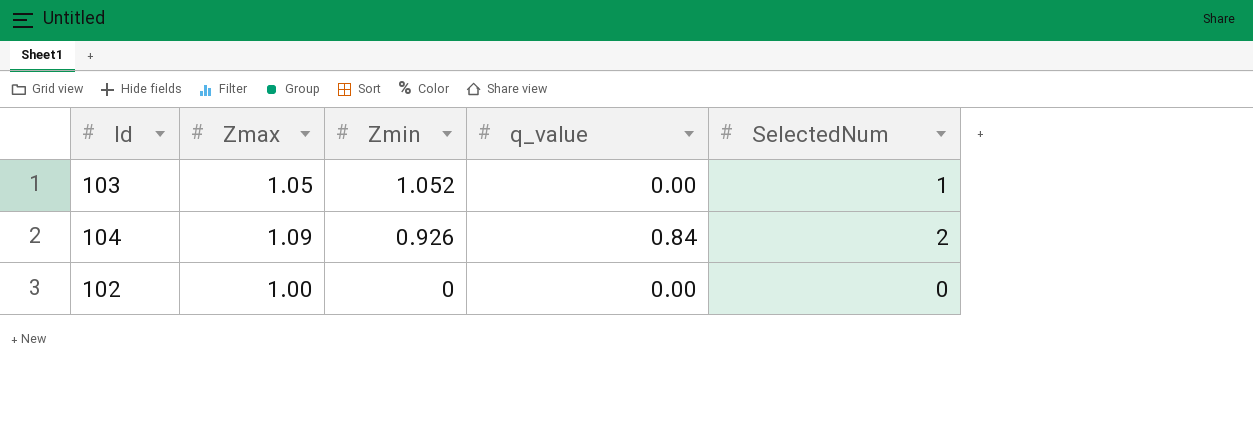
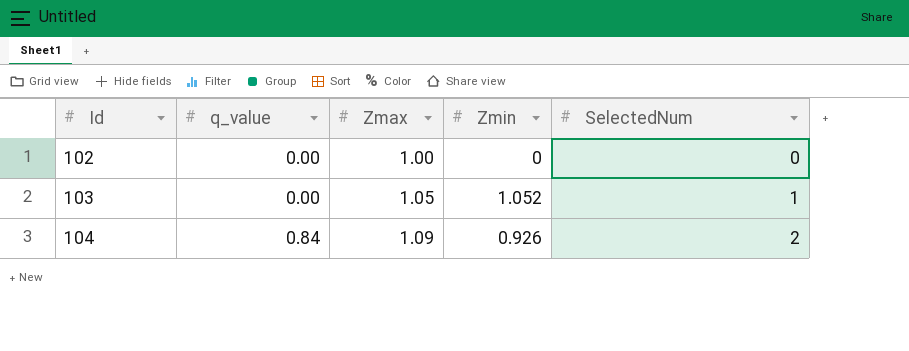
row order: Zmin descending -> Id ascending
column q_value | position: 4 -> 2

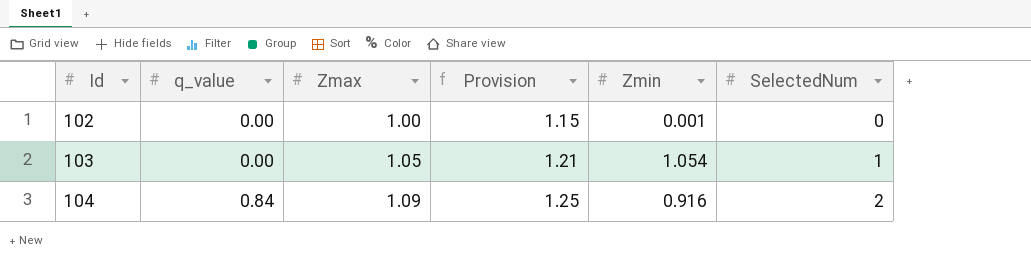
column Provision | formula: none -> [Zmax] * 1.15
102 | Zmin: 0 -> 0.001
103 | Zmin: 1.052 -> 1.054
104 | Zmin: 0.926 -> 0.916

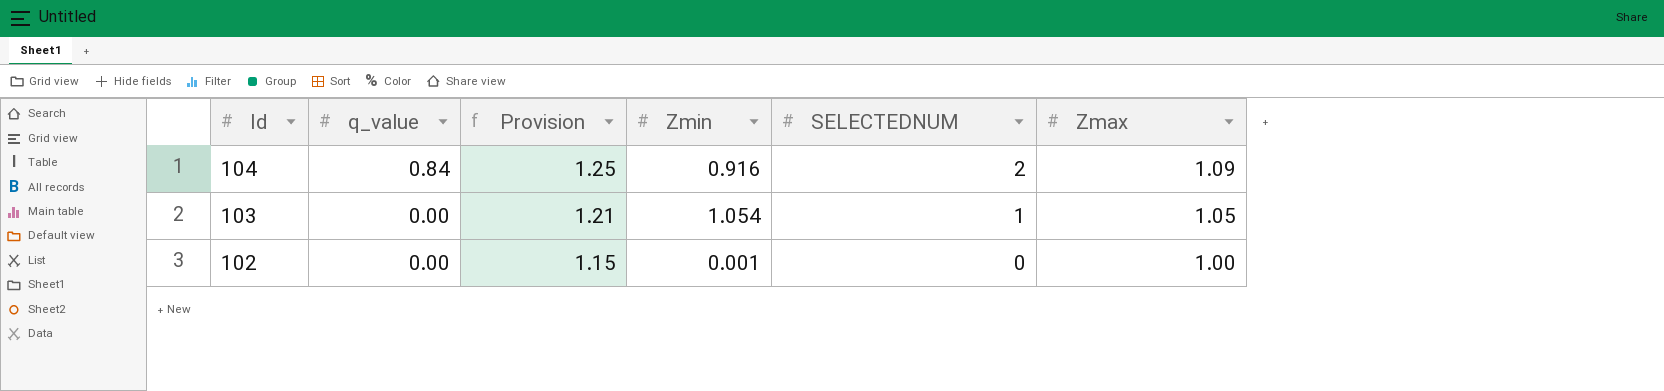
row order: Id ascending -> Id descending
column name: SelectedNum -> SELECTEDNUM
column Zmax | position: 3 -> 6

